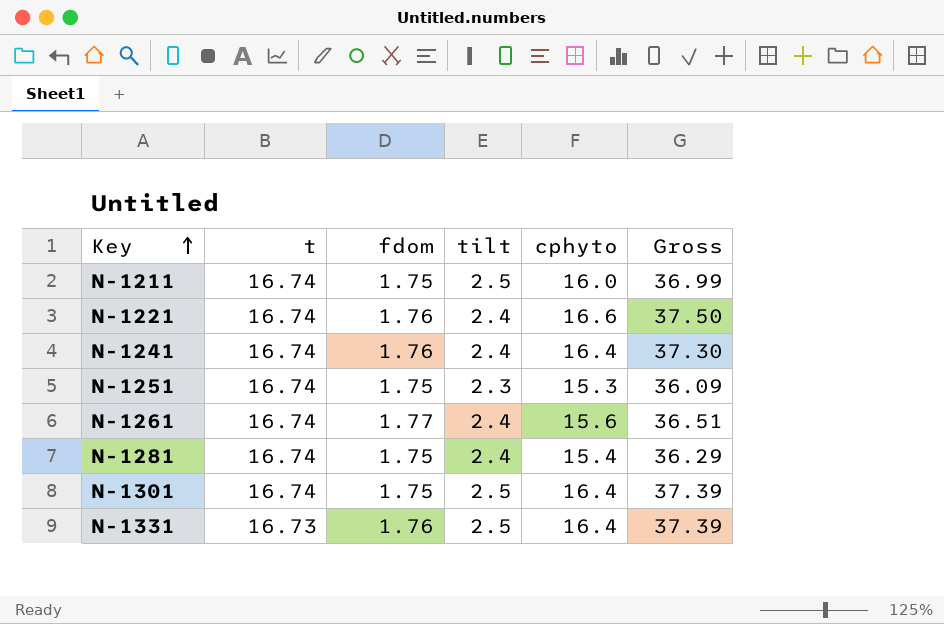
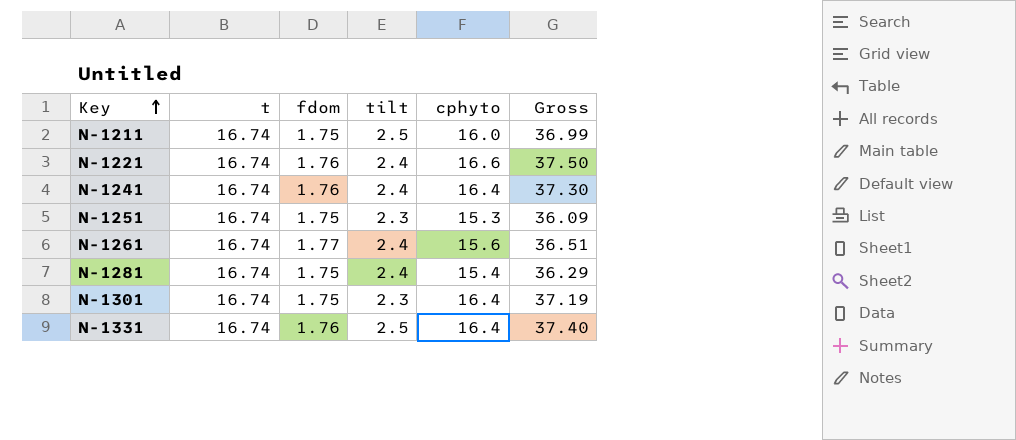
N-1301 | tilt: 2.5 -> 2.3
N-1301 | Gross: 37.39 -> 37.19
N-1331 | t: 16.73 -> 16.74
N-1331 | Gross: 37.39 -> 37.40

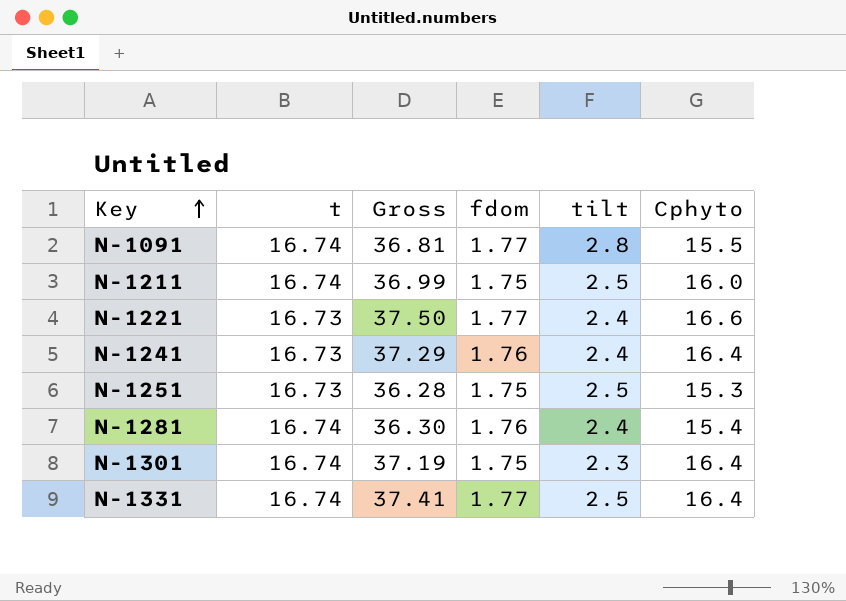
column Gross | position: 6 -> 3
column name: cphyto -> Cphyto
row N-1261: 16.74 | 1.77 | 2.4 | 15.6 | 36.51 -> none
row N-1091: none -> 16.74 | 36.81 | 1.77 | 2.8 | 15.5
N-1221 | t: 16.74 -> 16.73
N-1221 | fdom: 1.76 -> 1.77
N-1241 | t: 16.74 -> 16.73
N-1241 | Gross: 37.30 -> 37.29
N-1251 | t: 16.74 -> 16.73
N-1251 | Gross: 36.09 -> 36.28
N-1251 | tilt: 2.3 -> 2.5
N-1281 | Gross: 36.29 -> 36.30
N-1281 | fdom: 1.75 -> 1.76
N-1331 | Gross: 37.40 -> 37.41
N-1331 | fdom: 1.76 -> 1.77

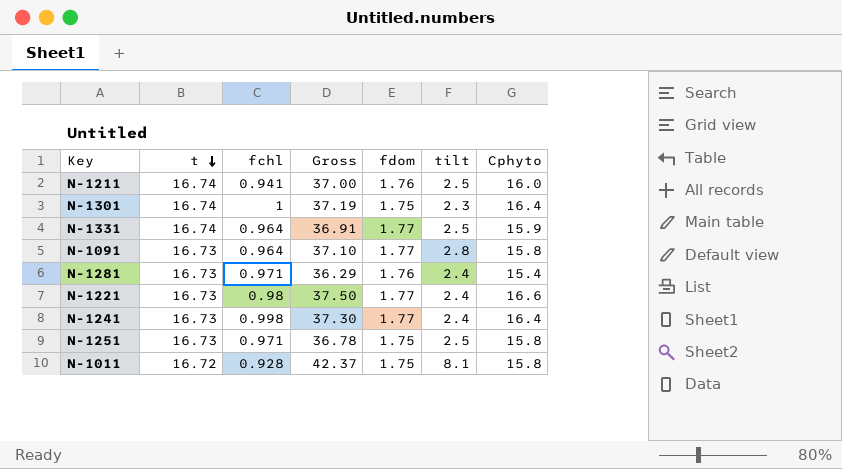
row order: Key ascending -> t descending
column fchl | position: none -> 3
N-1211 | Gross: 36.99 -> 37.00
N-1211 | fdom: 1.75 -> 1.76
N-1331 | Gross: 37.41 -> 36.91
N-1331 | Cphyto: 16.4 -> 15.9
N-1091 | t: 16.74 -> 16.73
N-1091 | Gross: 36.81 -> 37.10
N-1091 | Cphyto: 15.5 -> 15.8
N-1281 | t: 16.74 -> 16.73
N-1281 | Gross: 36.30 -> 36.29
N-1241 | Gross: 37.29 -> 37.30
N-1241 | fdom: 1.76 -> 1.77
N-1251 | Gross: 36.28 -> 36.78
N-1251 | Cphyto: 15.3 -> 15.8
row N-1011: none -> 16.72 | 0.928 | 42.37 | 1.75 | 8.1 | 15.8

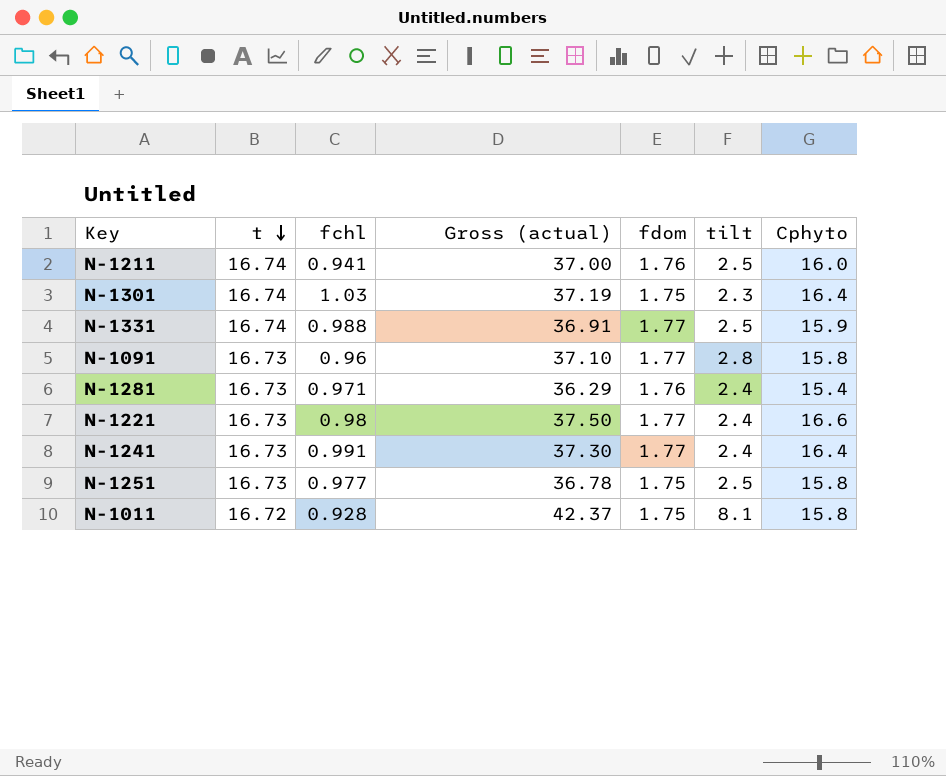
column name: Gross -> Gross (actual)
N-1301 | fchl: 1 -> 1.03
N-1331 | fchl: 0.964 -> 0.988
N-1091 | fchl: 0.964 -> 0.96
N-1241 | fchl: 0.998 -> 0.991
N-1251 | fchl: 0.971 -> 0.977

